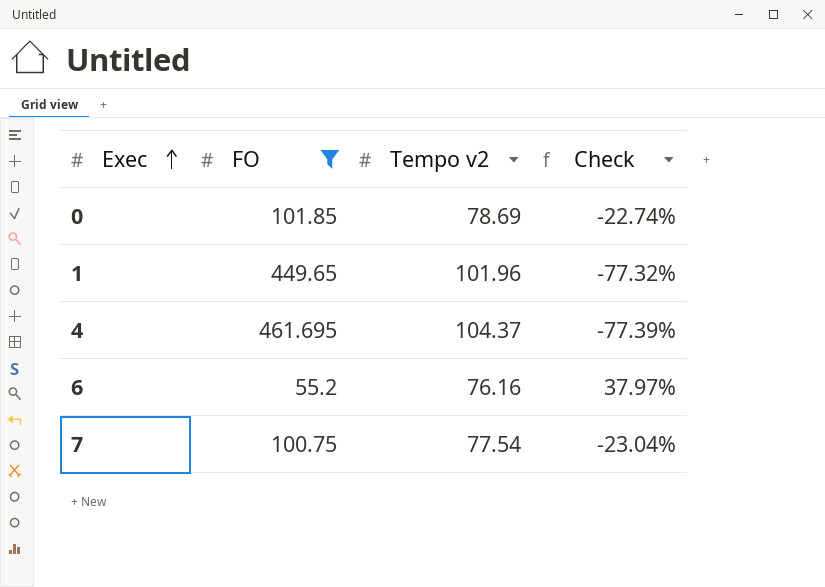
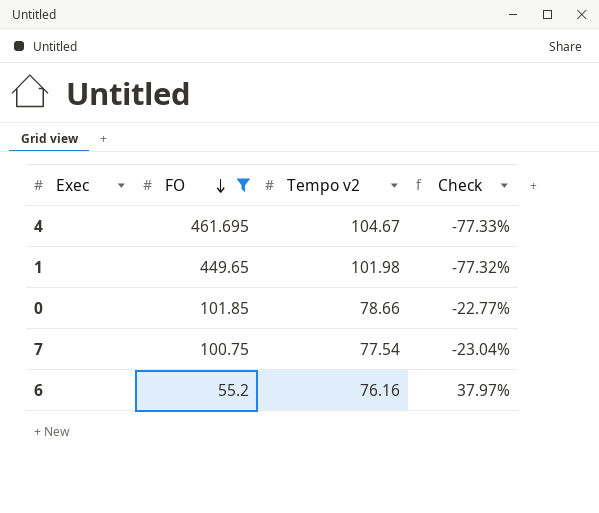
row order: Exec ascending -> FO descending
4 | Tempo v2: 104.37 -> 104.67
4 | Check: -77.39% -> -77.33%
1 | Tempo v2: 101.96 -> 101.98
0 | Tempo v2: 78.69 -> 78.66
0 | Check: -22.74% -> -22.77%

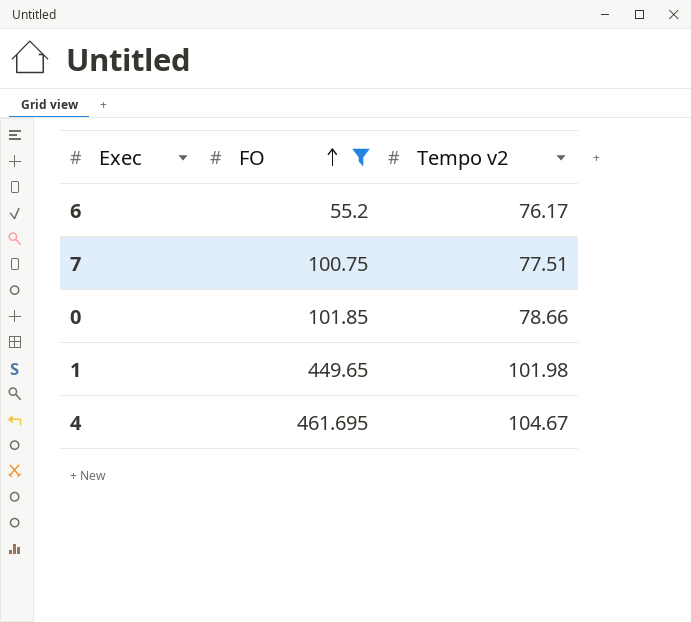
row order: FO descending -> FO ascending
column Check | formula: ([Tempo v2] - [FO]) / [FO] -> none
6 | Tempo v2: 76.16 -> 76.17
7 | Tempo v2: 77.54 -> 77.51

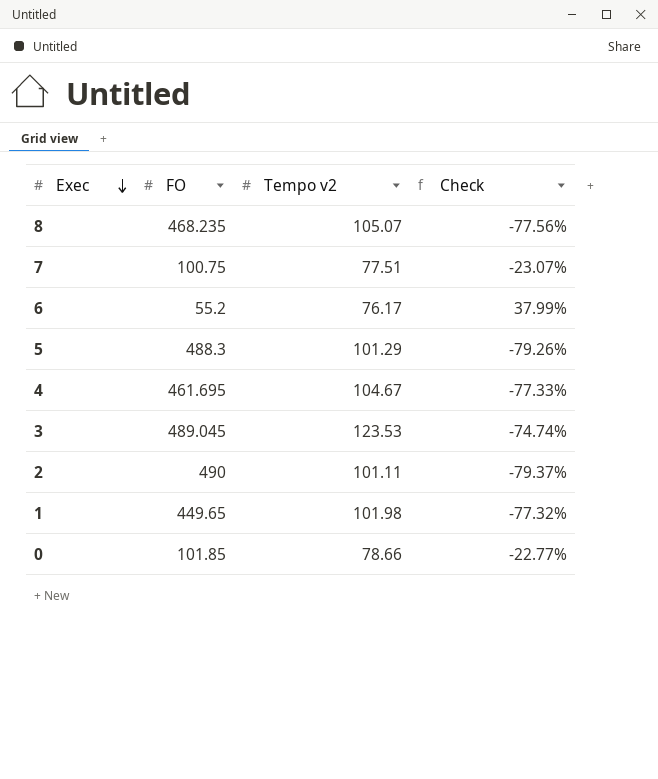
filter: FO <= 461.695 -> none
row order: FO ascending -> Exec descending
column Check | formula: none -> ([Tempo v2] - [FO]) / [FO]

